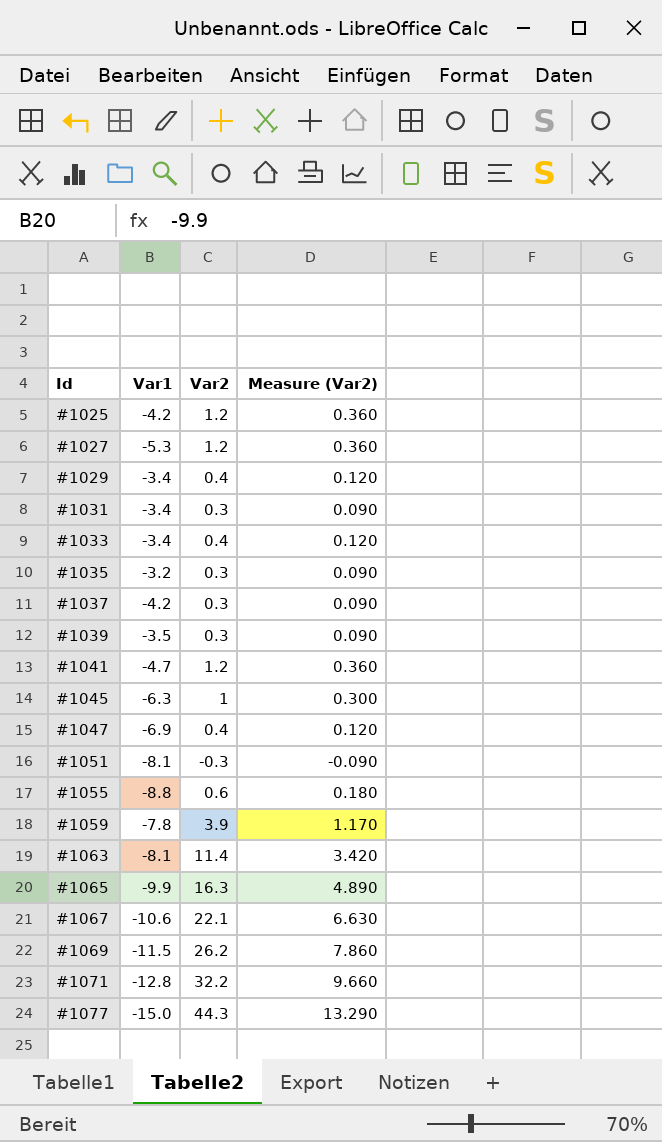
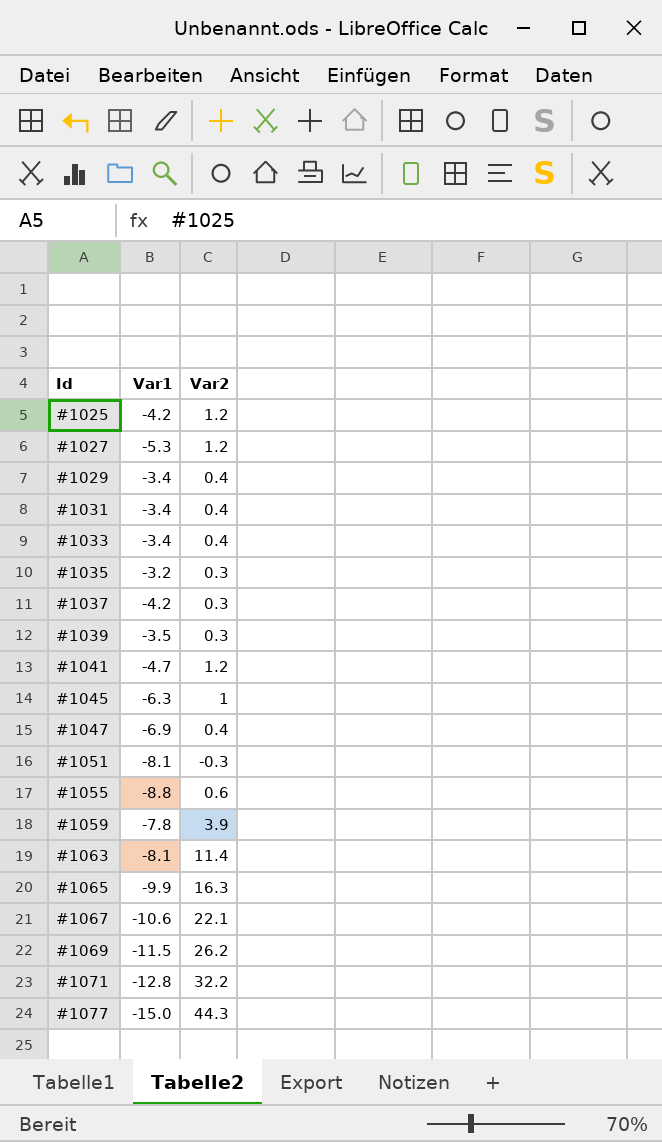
column Measure (Var2) | formula: [Var2] * 0.3 -> none
#1031 | Var2: 0.3 -> 0.4

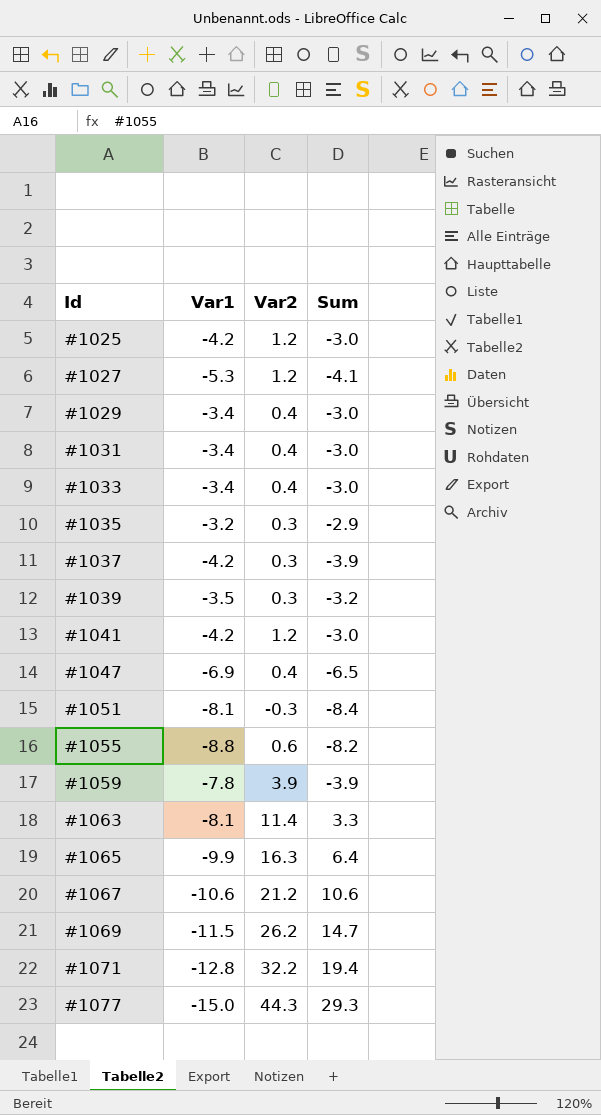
column Sum | formula: none -> [Var1] + [Var2]
row #1045: -6.3 | 1 -> none
#1041 | Var1: -4.7 -> -4.2
#1067 | Var2: 22.1 -> 21.2

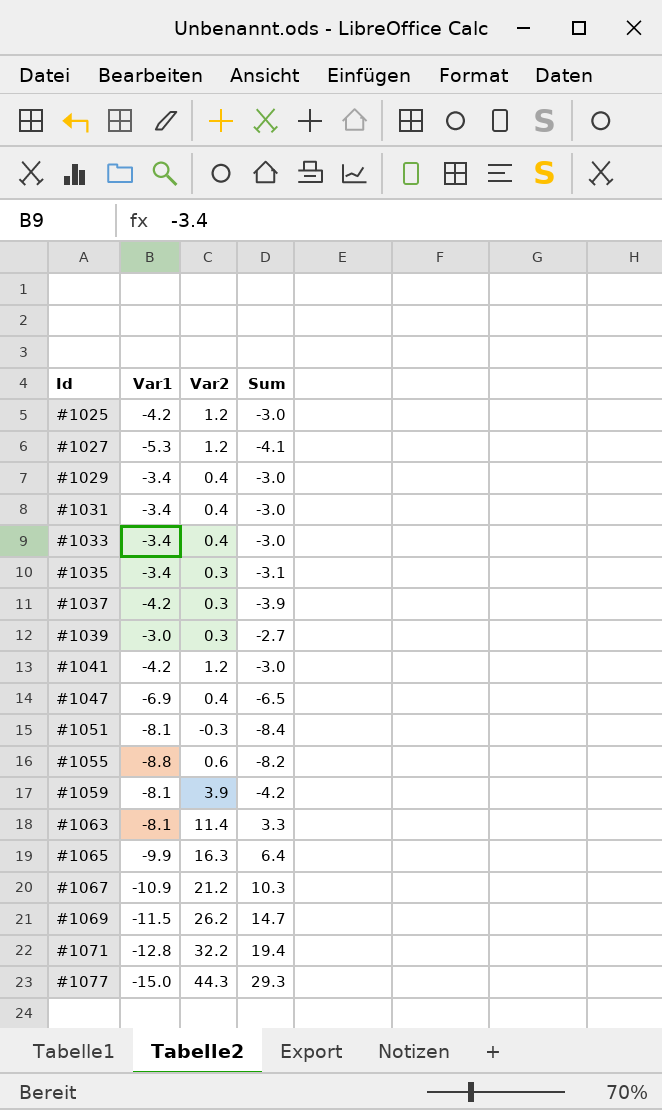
#1035 | Var1: -3.2 -> -3.4
#1035 | Sum: -2.9 -> -3.1
#1039 | Var1: -3.5 -> -3.0
#1039 | Sum: -3.2 -> -2.7
#1059 | Var1: -7.8 -> -8.1
#1059 | Sum: -3.9 -> -4.2
#1067 | Var1: -10.6 -> -10.9
#1067 | Sum: 10.6 -> 10.3

